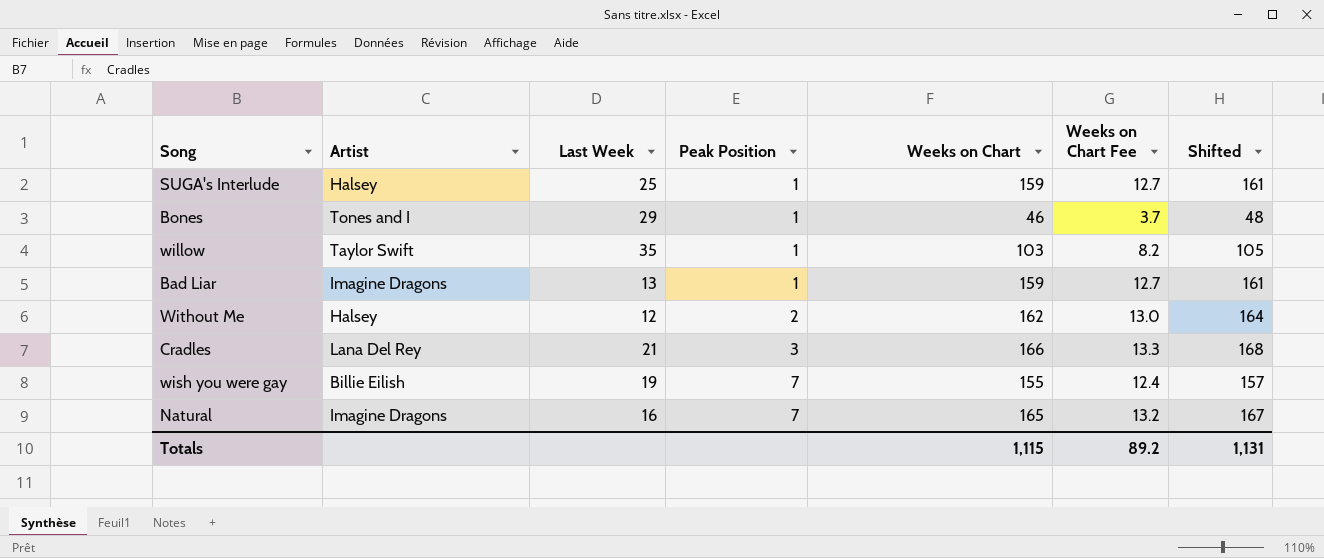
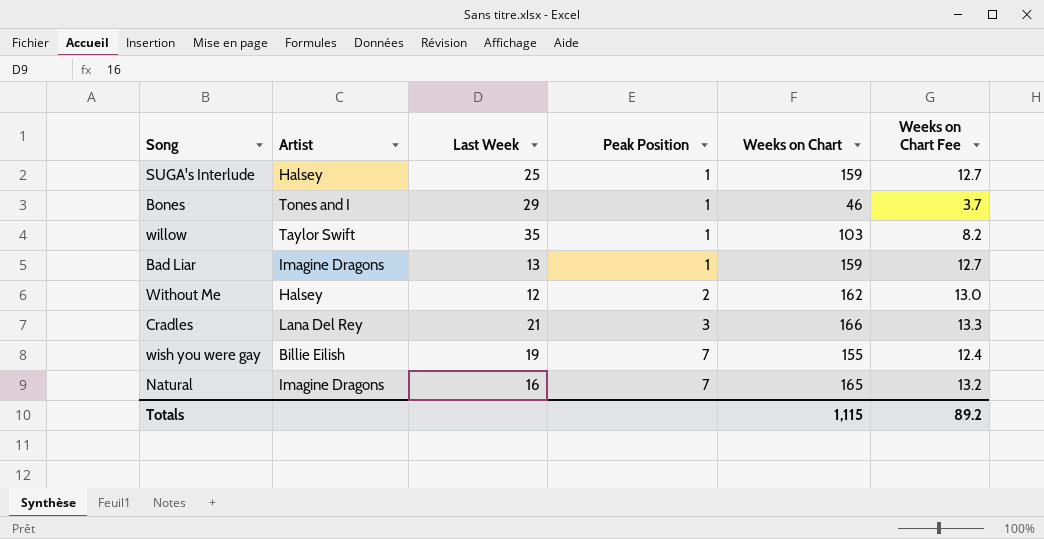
column Shifted | formula: [Weeks on Chart] + 2 -> none

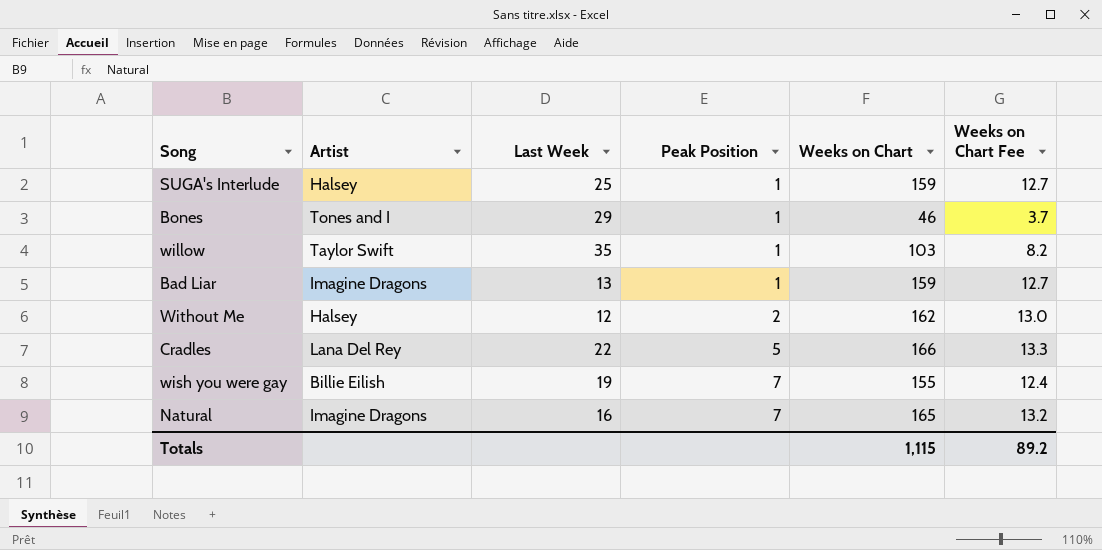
Cradles | Last Week: 21 -> 22
Cradles | Peak Position: 3 -> 5

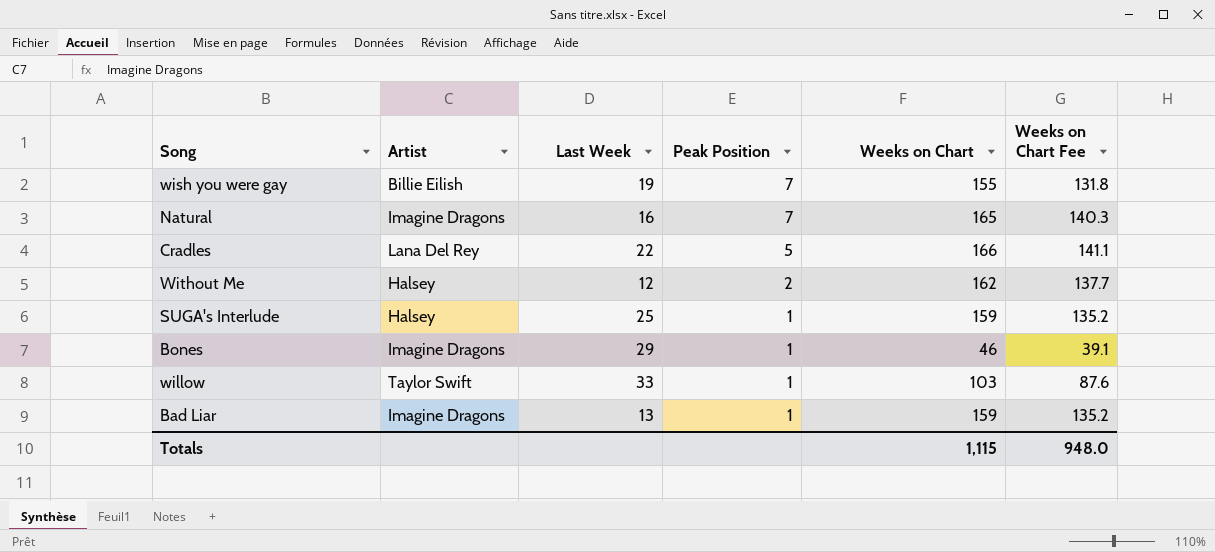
row order: Peak Position ascending -> Peak Position descending
column Weeks on Chart Fee | formula: [Weeks on Chart] * 0.08 -> [Weeks on Chart] * 0.85
Bones | Artist: Tones and I -> Imagine Dragons
willow | Last Week: 35 -> 33
Totals | Weeks on Chart Fee: 89.2 -> 948.0

